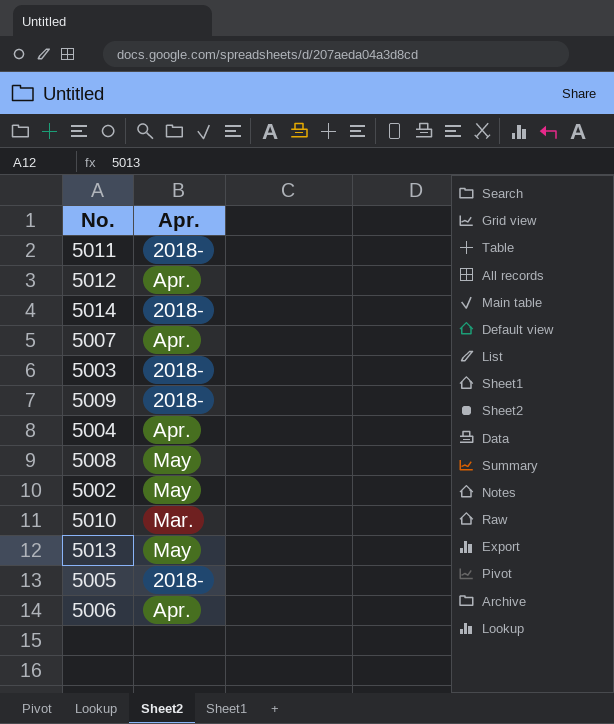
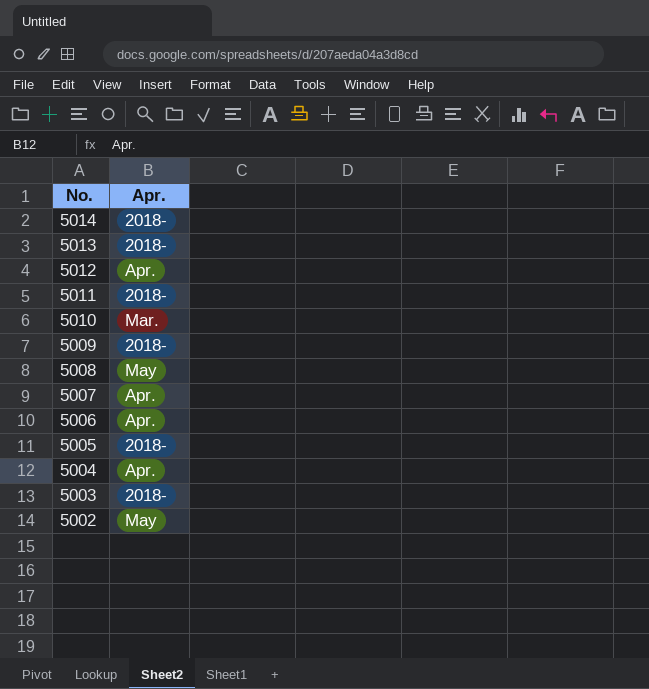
row order: none -> No. descending
5013 | Apr.: May -> 2018-

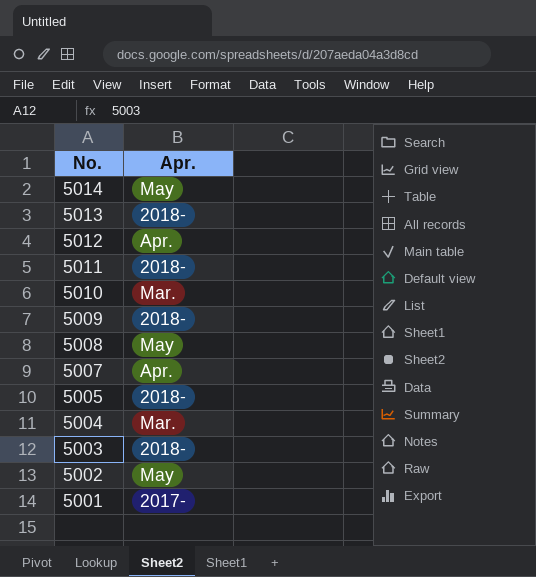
row 5006: Apr. -> none
5014 | Apr.: 2018- -> May
5004 | Apr.: Apr. -> Mar.
row 5001: none -> 2017-

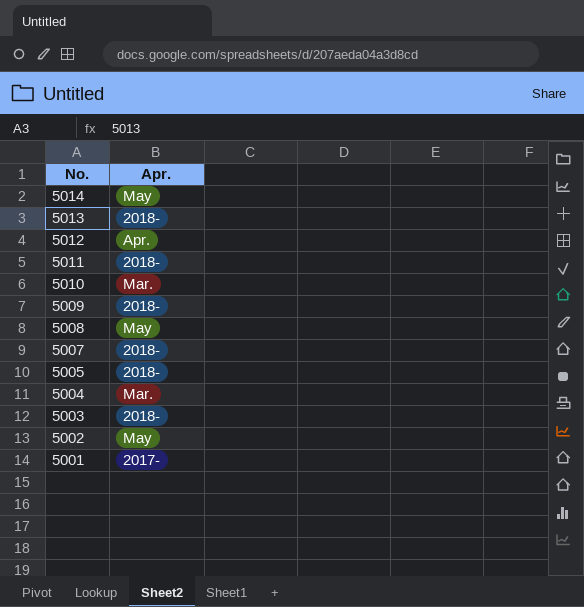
5007 | Apr.: Apr. -> 2018-

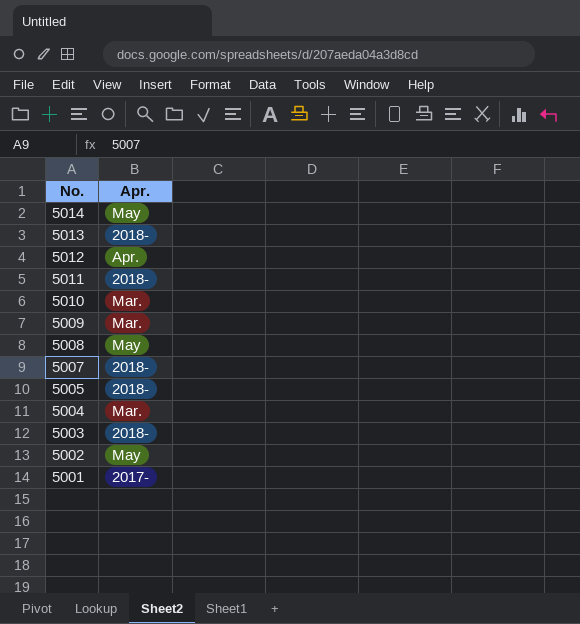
5009 | Apr.: 2018- -> Mar.

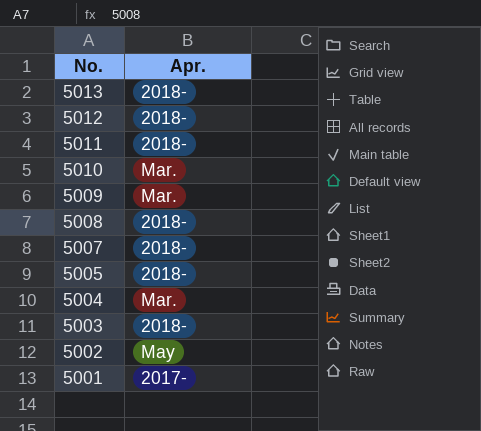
row 5014: May -> none
5012 | Apr.: Apr. -> 2018-
5008 | Apr.: May -> 2018-

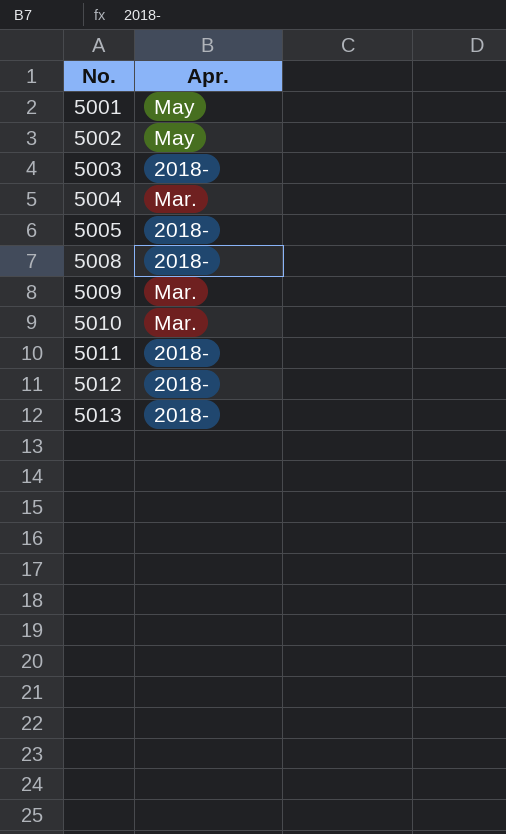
row order: No. descending -> No. ascending
row 5007: 2018- -> none
5001 | Apr.: 2017- -> May

